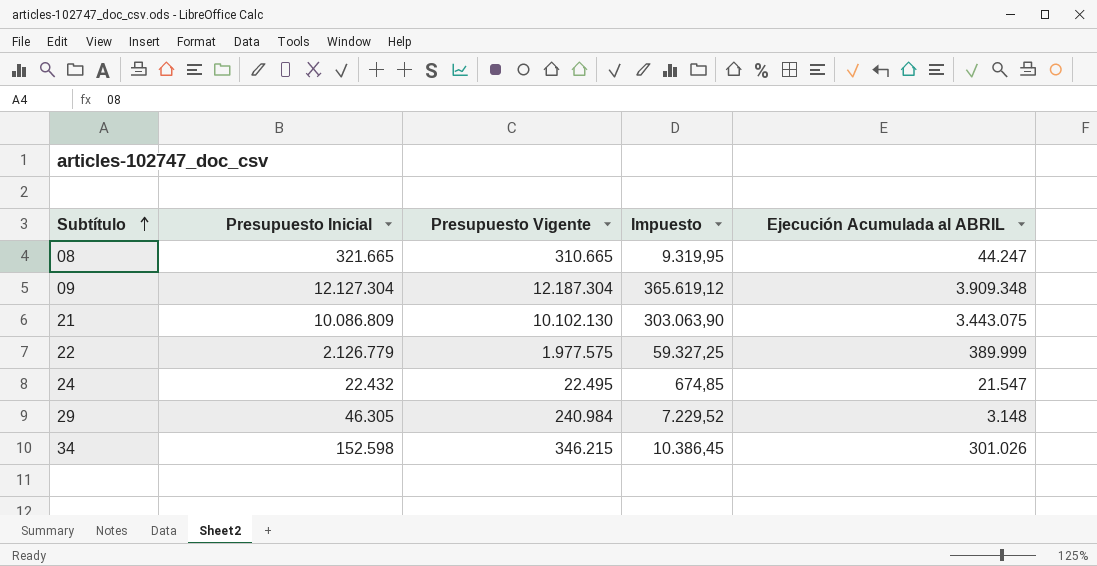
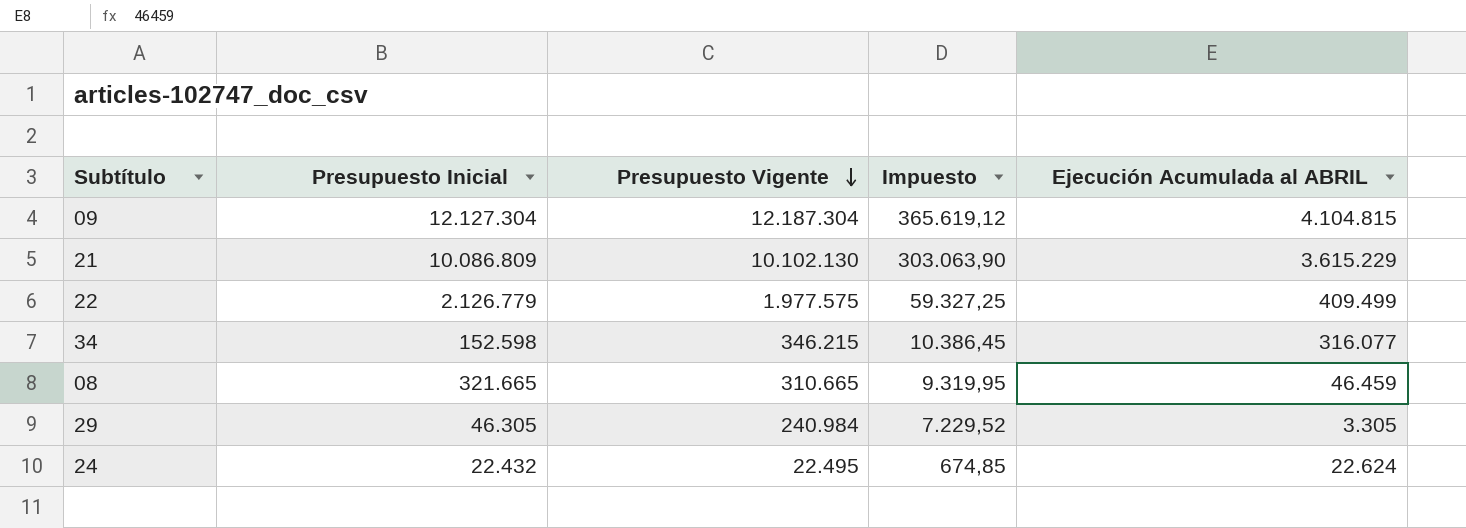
row order: Subtítulo ascending -> Presupuesto Vigente descending
09 | Ejecución Acumulada al ABRIL: 3.909.348 -> 4.104.815
21 | Ejecución Acumulada al ABRIL: 3.443.075 -> 3.615.229
22 | Ejecución Acumulada al ABRIL: 389.999 -> 409.499
34 | Ejecución Acumulada al ABRIL: 301.026 -> 316.077
08 | Ejecución Acumulada al ABRIL: 44.247 -> 46.459
29 | Ejecución Acumulada al ABRIL: 3.148 -> 3.305
24 | Ejecución Acumulada al ABRIL: 21.547 -> 22.624

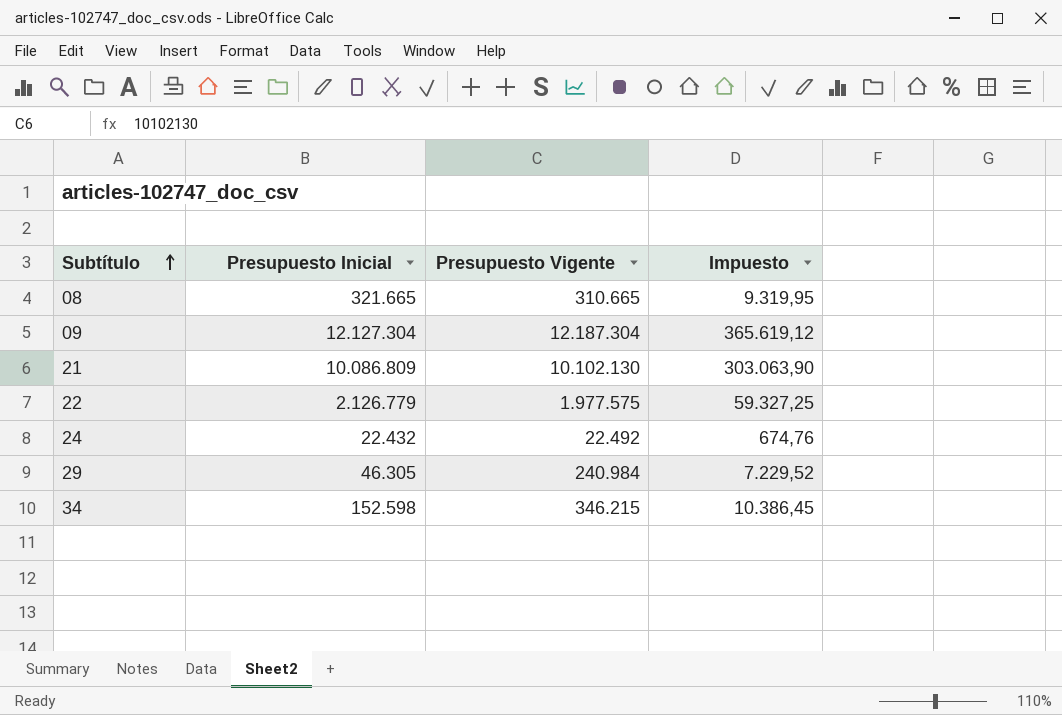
row order: Presupuesto Vigente descending -> Subtítulo ascending
column Ejecución Acumulada al ABRIL | position: 5 -> none
24 | Presupuesto Vigente: 22.495 -> 22.492
24 | Impuesto: 674,85 -> 674,76

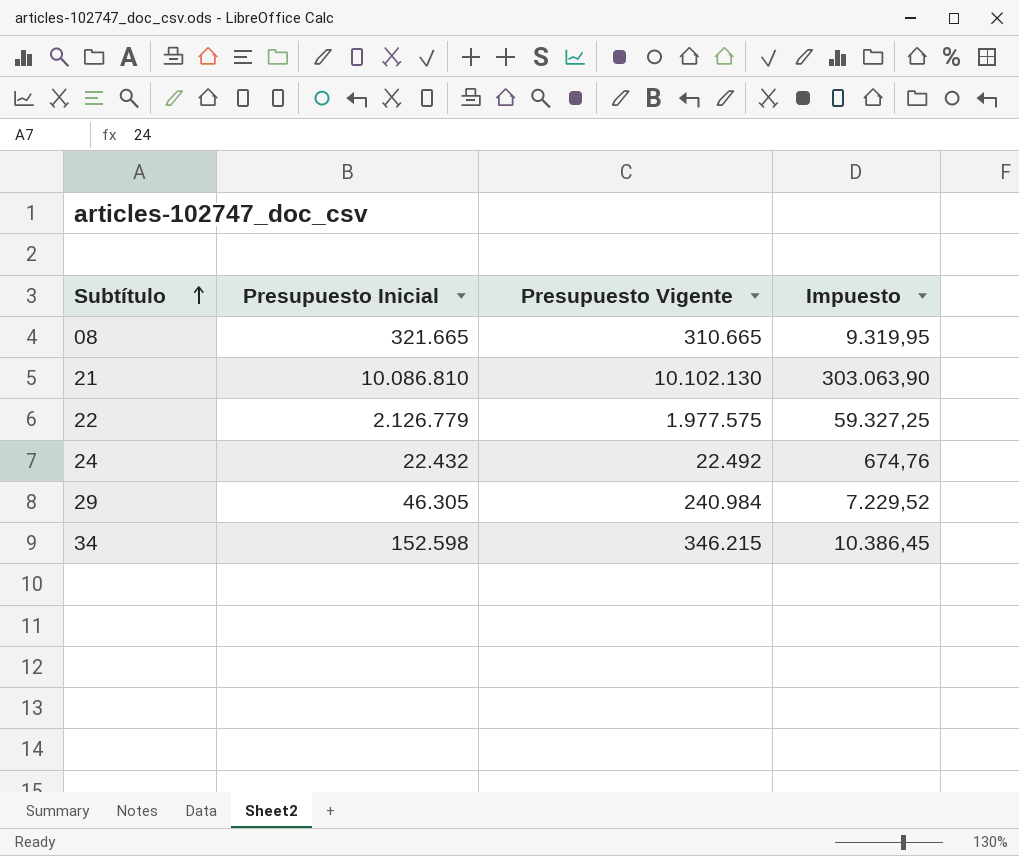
row 09: 12.127.304 | 12.187.304 | 365.619,12 -> none
21 | Presupuesto Inicial: 10.086.809 -> 10.086.810

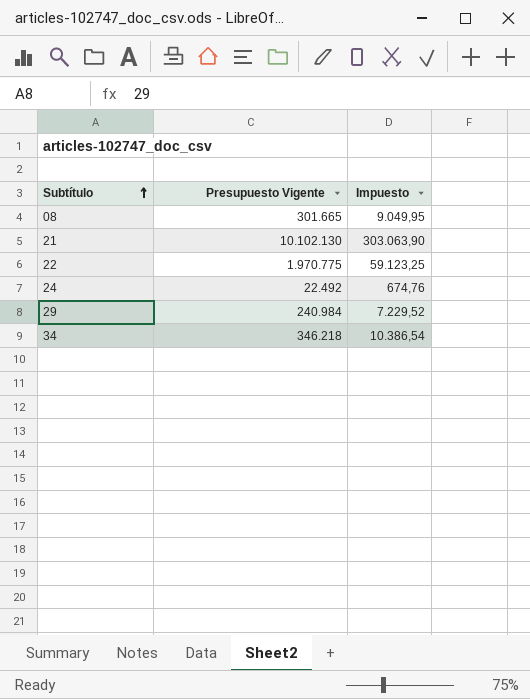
column Presupuesto Inicial | position: 2 -> none
08 | Presupuesto Vigente: 310.665 -> 301.665
08 | Impuesto: 9.319,95 -> 9.049,95
22 | Presupuesto Vigente: 1.977.575 -> 1.970.775
22 | Impuesto: 59.327,25 -> 59.123,25
34 | Presupuesto Vigente: 346.215 -> 346.218
34 | Impuesto: 10.386,45 -> 10.386,54

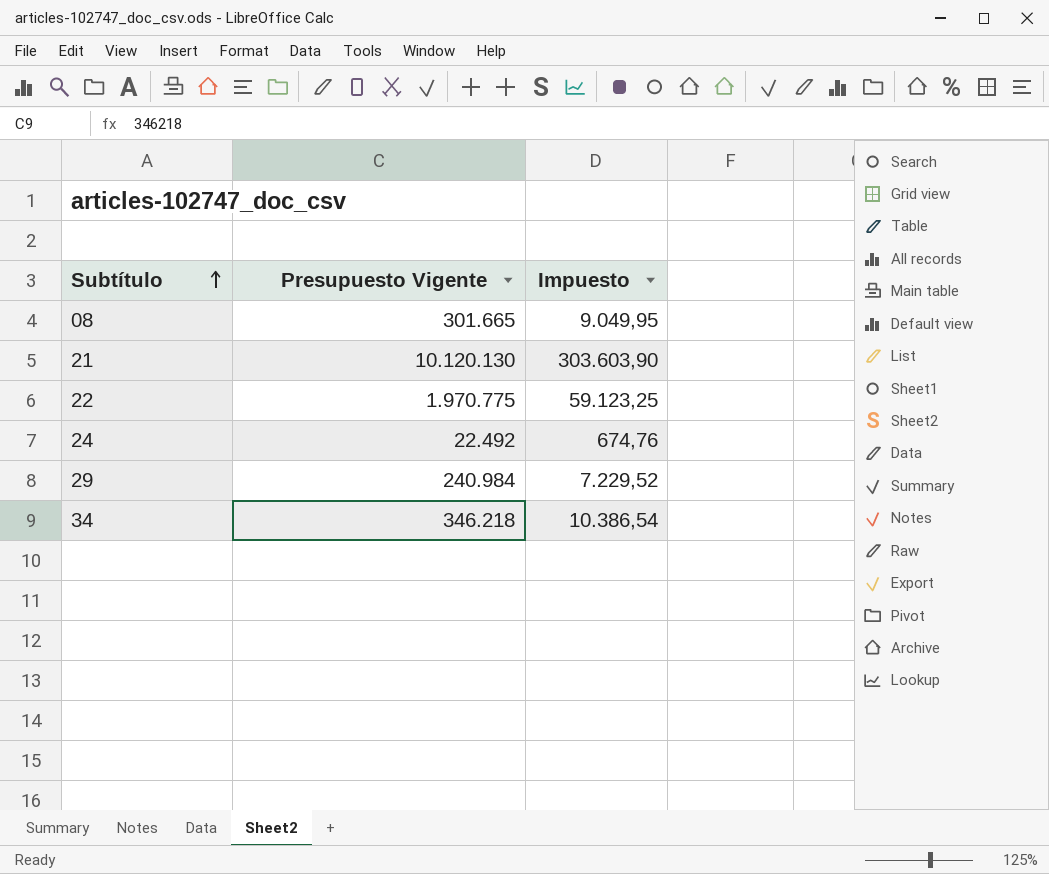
21 | Presupuesto Vigente: 10.102.130 -> 10.120.130
21 | Impuesto: 303.063,90 -> 303.603,90

